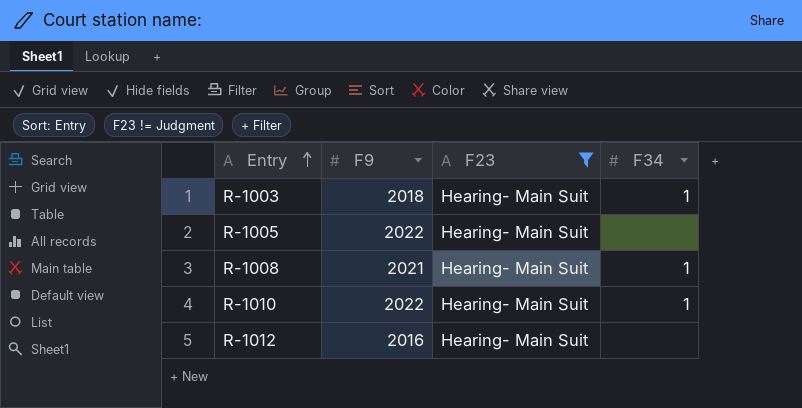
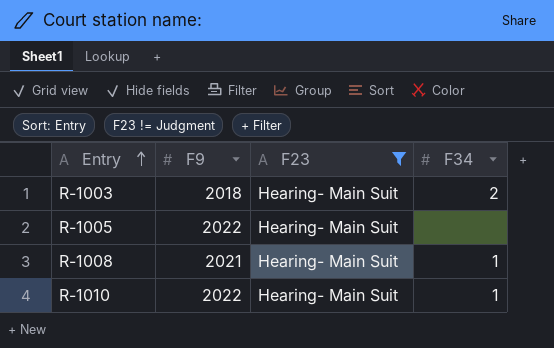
row R-1012: 2016 | Hearing- Main Suit | none -> none
R-1003 | F34: 1 -> 2

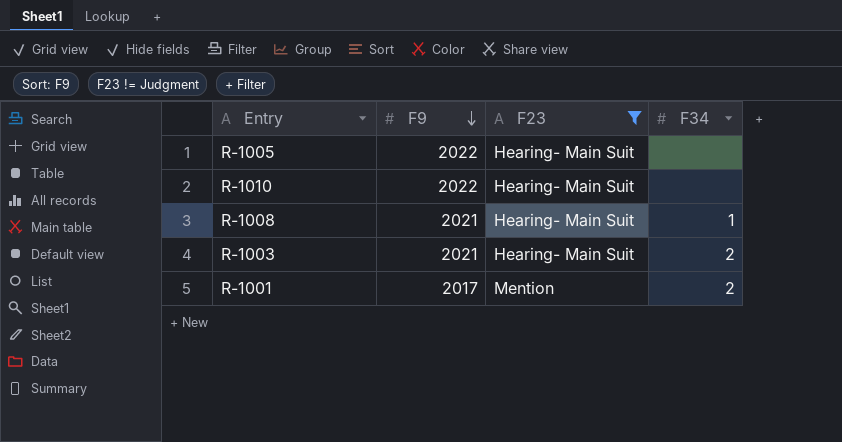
row order: Entry ascending -> F9 descending
R-1010 | F34: 1 -> none
R-1003 | F9: 2018 -> 2021
row R-1001: none -> 2017 | Mention | 2

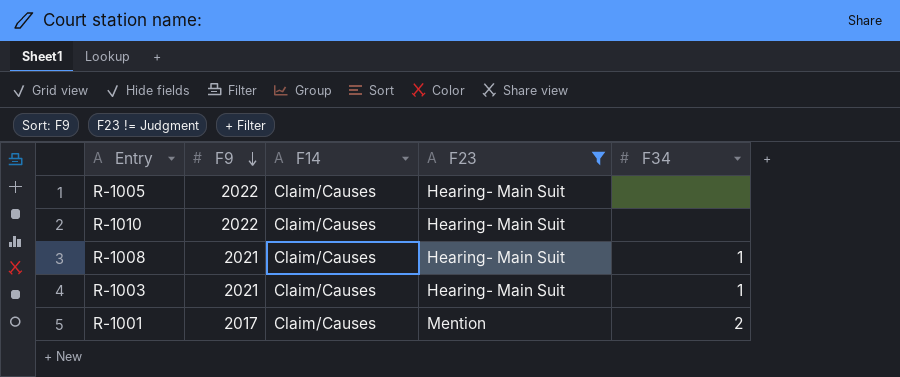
column F14 | position: none -> 3
R-1003 | F34: 2 -> 1

